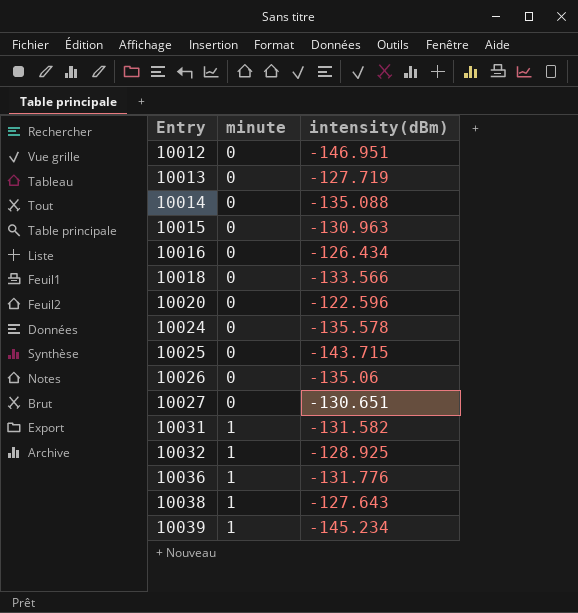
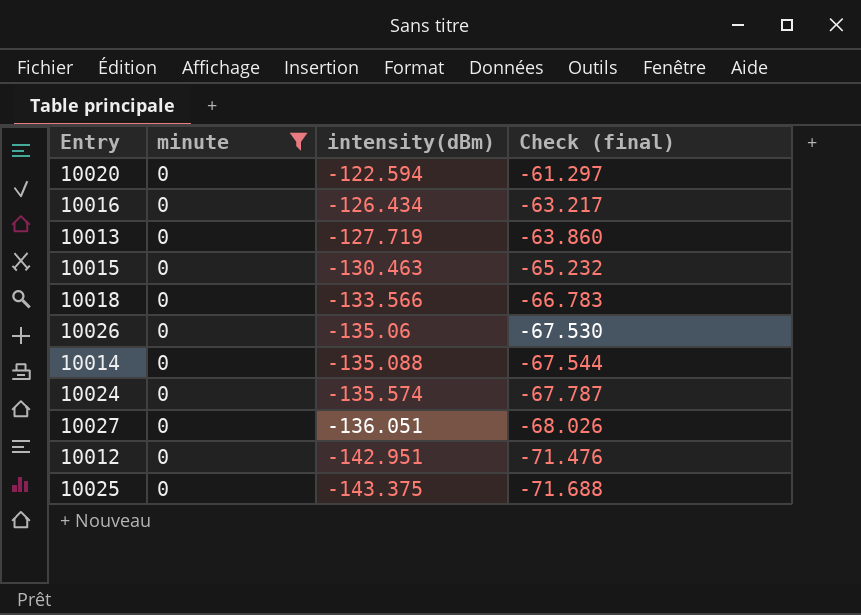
filter: none -> minute = 0
row order: Entry ascending -> intensity(dBm) descending
column Check (final) | formula: none -> [intensity(dBm)] * 0.5
10020 | intensity(dBm): -122.596 -> -122.594
10015 | intensity(dBm): -130.963 -> -130.463
10024 | intensity(dBm): -135.578 -> -135.574
10027 | intensity(dBm): -130.651 -> -136.051
10012 | intensity(dBm): -146.951 -> -142.951
10025 | intensity(dBm): -143.715 -> -143.375

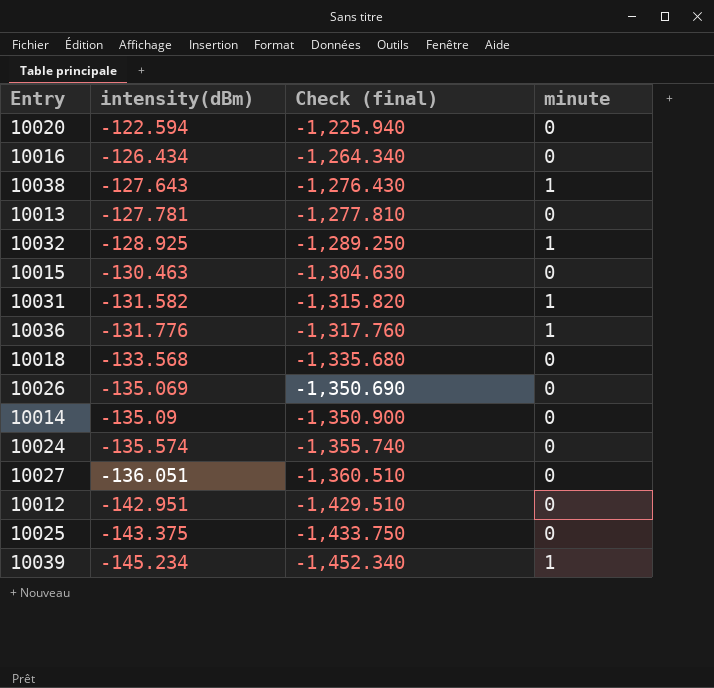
filter: minute = 0 -> none
column Check (final) | formula: [intensity(dBm)] * 0.5 -> [intensity(dBm)] * 10
column minute | position: 2 -> 4
10013 | intensity(dBm): -127.719 -> -127.781
10018 | intensity(dBm): -133.566 -> -133.568
10026 | intensity(dBm): -135.06 -> -135.069
10014 | intensity(dBm): -135.088 -> -135.09

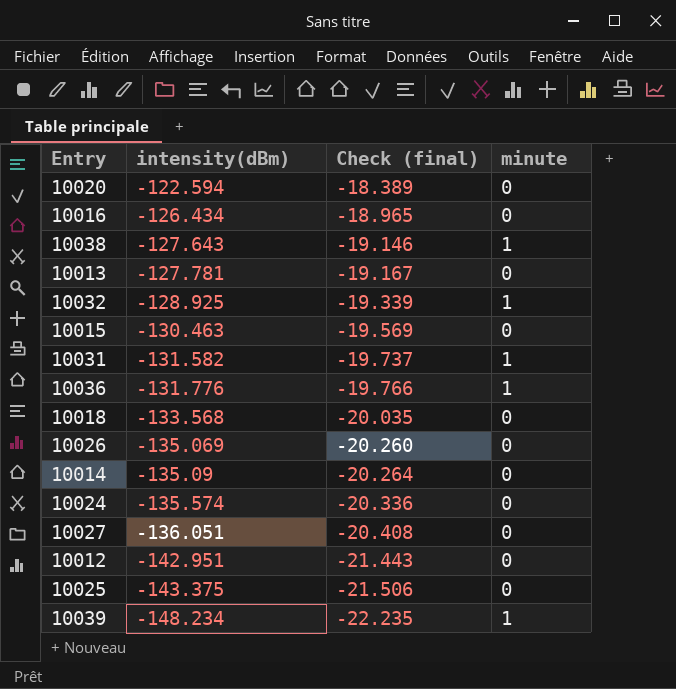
column Check (final) | formula: [intensity(dBm)] * 10 -> [intensity(dBm)] * 0.15
10039 | intensity(dBm): -145.234 -> -148.234

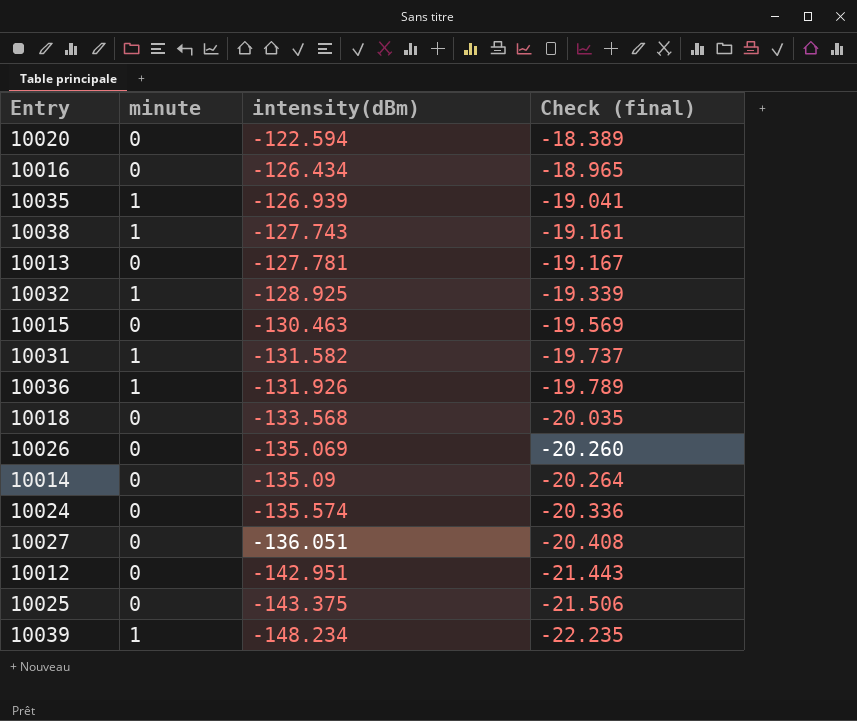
column minute | position: 4 -> 2
row 10035: none -> 1 | -126.939 | -19.041
10038 | intensity(dBm): -127.643 -> -127.743
10038 | Check (final): -19.146 -> -19.161
10036 | intensity(dBm): -131.776 -> -131.926
10036 | Check (final): -19.766 -> -19.789

